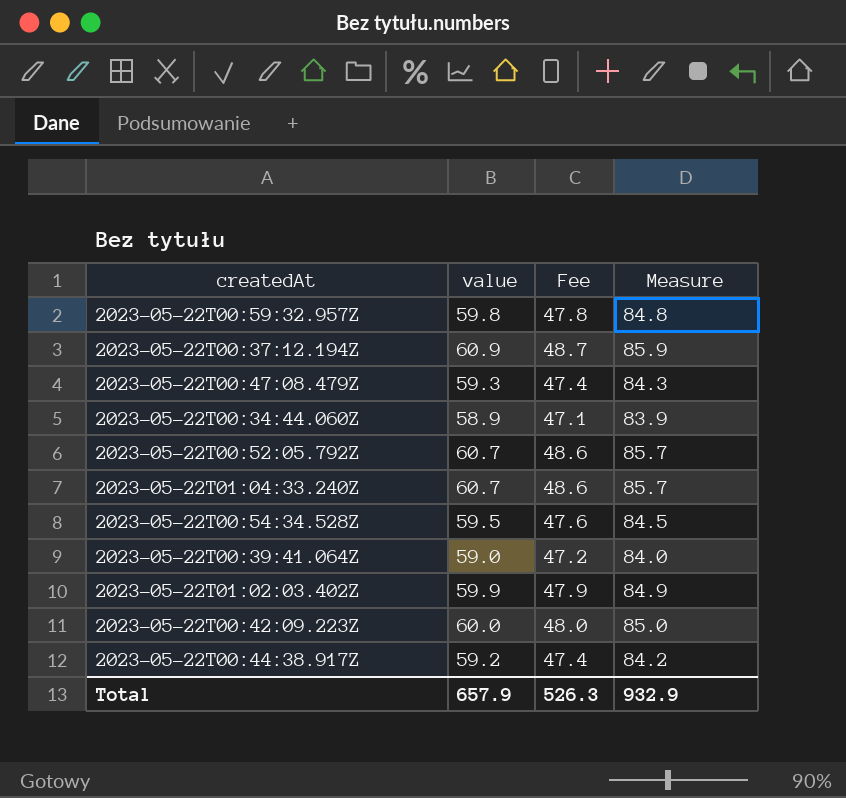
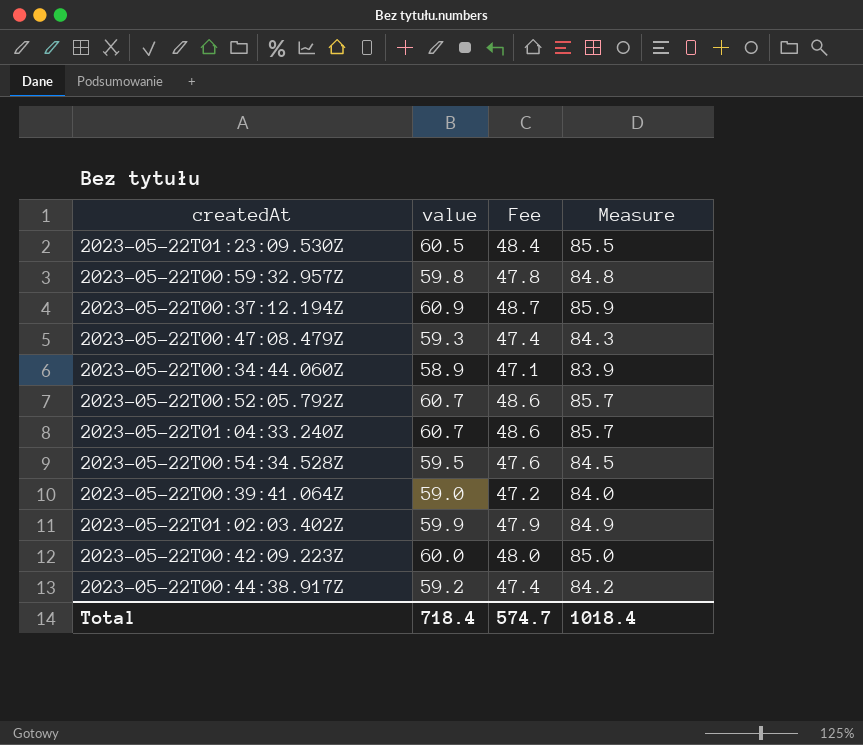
row 2023-05-22T01:23:09.530Z: none -> 60.5 | 48.4 | 85.5
Total | value: 657.9 -> 718.4
Total | Fee: 526.3 -> 574.7
Total | Measure: 932.9 -> 1018.4

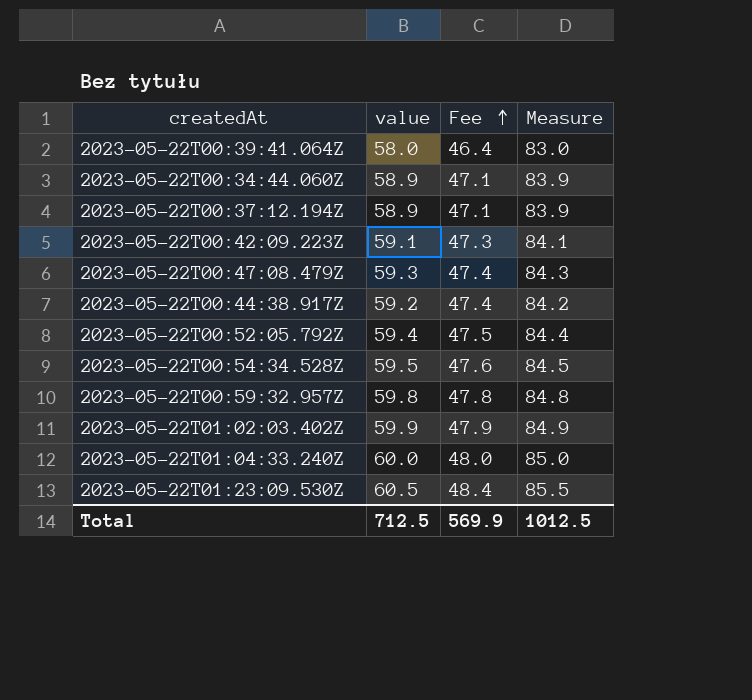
row order: none -> Fee ascending
2023-05-22T00:39:41.064Z | value: 59.0 -> 58.0
2023-05-22T00:39:41.064Z | Fee: 47.2 -> 46.4
2023-05-22T00:39:41.064Z | Measure: 84.0 -> 83.0
2023-05-22T00:37:12.194Z | value: 60.9 -> 58.9
2023-05-22T00:37:12.194Z | Fee: 48.7 -> 47.1
2023-05-22T00:37:12.194Z | Measure: 85.9 -> 83.9
2023-05-22T00:42:09.223Z | value: 60.0 -> 59.1
2023-05-22T00:42:09.223Z | Fee: 48.0 -> 47.3
2023-05-22T00:42:09.223Z | Measure: 85.0 -> 84.1
2023-05-22T00:52:05.792Z | value: 60.7 -> 59.4
2023-05-22T00:52:05.792Z | Fee: 48.6 -> 47.5
2023-05-22T00:52:05.792Z | Measure: 85.7 -> 84.4
2023-05-22T01:04:33.240Z | value: 60.7 -> 60.0
2023-05-22T01:04:33.240Z | Fee: 48.6 -> 48.0
2023-05-22T01:04:33.240Z | Measure: 85.7 -> 85.0
Total | value: 718.4 -> 712.5
Total | Fee: 574.7 -> 569.9
Total | Measure: 1018.4 -> 1012.5

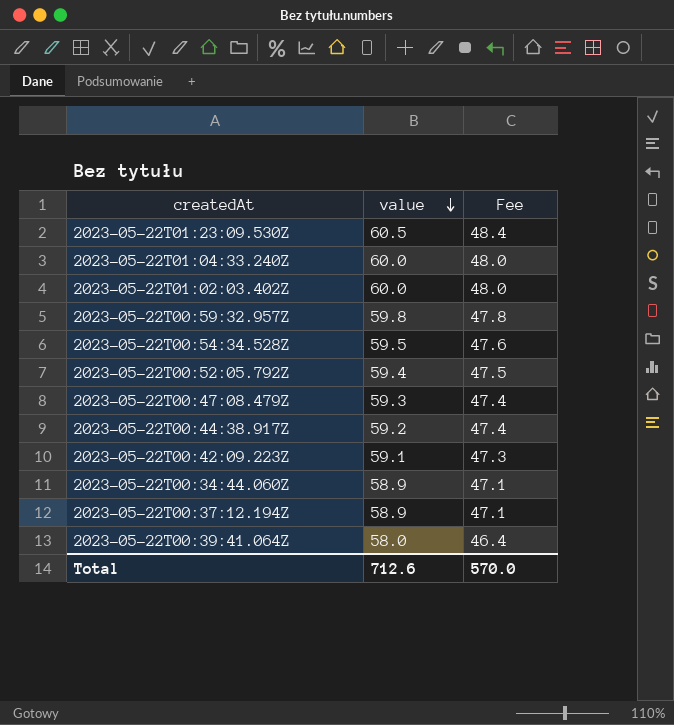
row order: Fee ascending -> value descending
column Measure | formula: [value] + 25 -> none
2023-05-22T01:02:03.402Z | value: 59.9 -> 60.0
2023-05-22T01:02:03.402Z | Fee: 47.9 -> 48.0
Total | value: 712.5 -> 712.6
Total | Fee: 569.9 -> 570.0

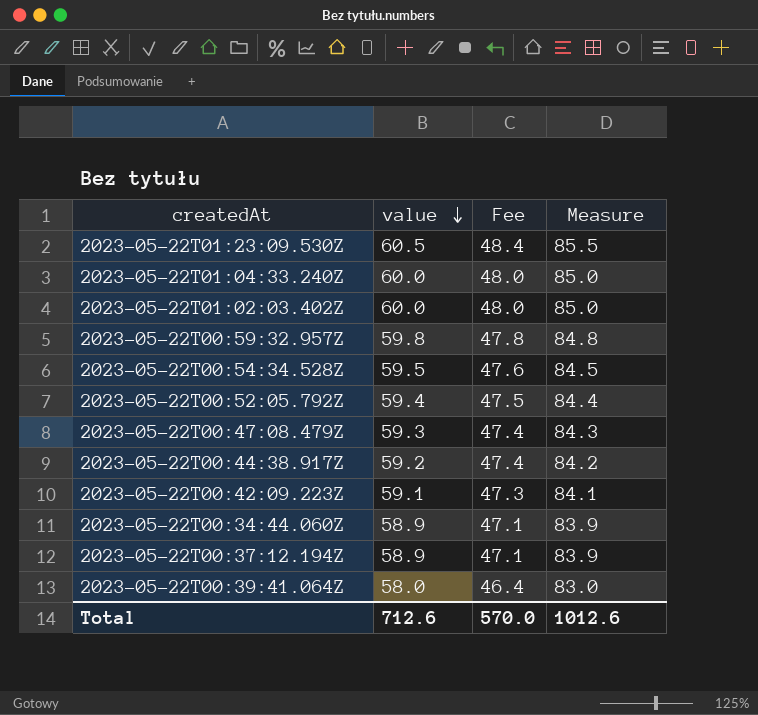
column Measure | formula: none -> [value] + 25

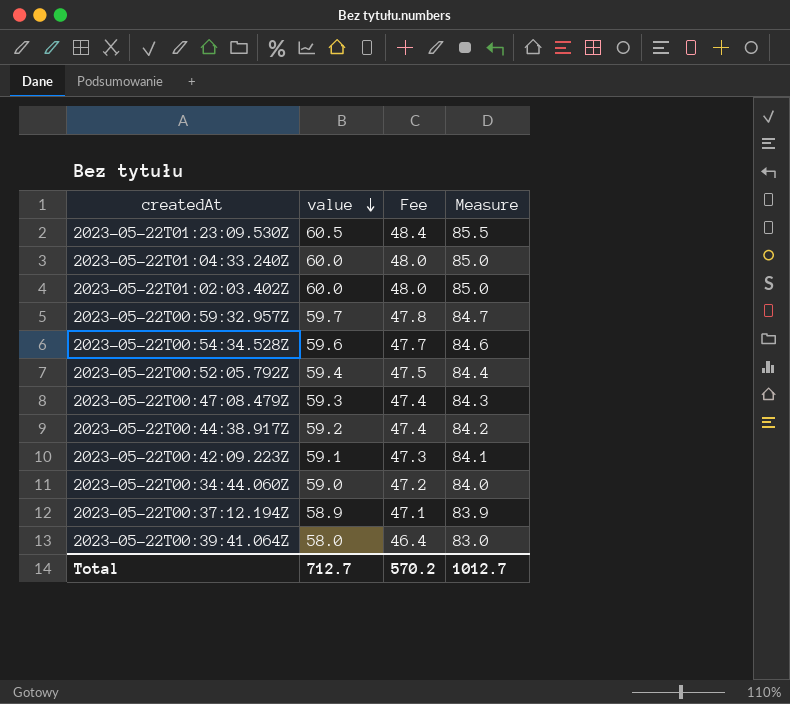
2023-05-22T00:59:32.957Z | value: 59.8 -> 59.7
2023-05-22T00:59:32.957Z | Measure: 84.8 -> 84.7
2023-05-22T00:54:34.528Z | value: 59.5 -> 59.6
2023-05-22T00:54:34.528Z | Fee: 47.6 -> 47.7
2023-05-22T00:54:34.528Z | Measure: 84.5 -> 84.6
2023-05-22T00:34:44.060Z | value: 58.9 -> 59.0
2023-05-22T00:34:44.060Z | Fee: 47.1 -> 47.2
2023-05-22T00:34:44.060Z | Measure: 83.9 -> 84.0
Total | value: 712.6 -> 712.7
Total | Fee: 570.0 -> 570.2
Total | Measure: 1012.6 -> 1012.7

